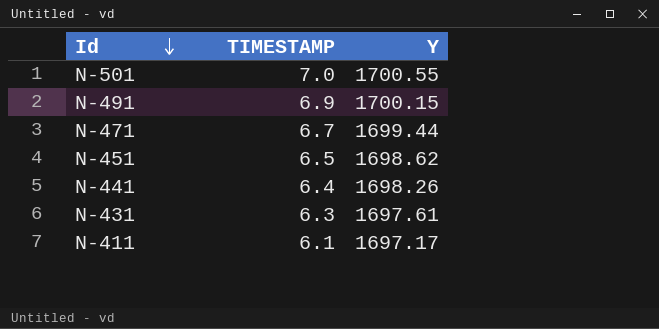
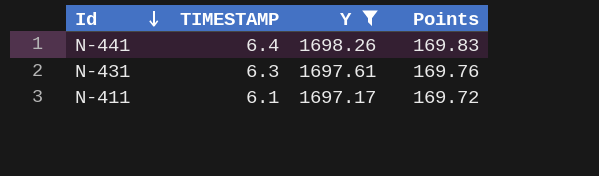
filter: none -> Y <= 1698.26
column Points | formula: none -> [Y] * 0.1

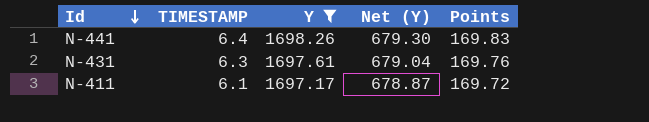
column Net (Y) | formula: none -> [Y] * 0.4

